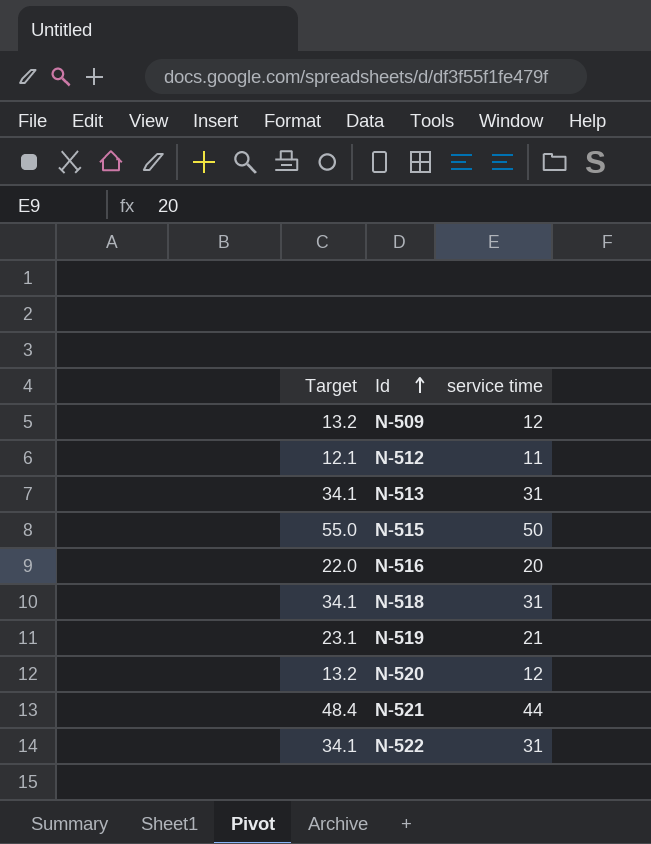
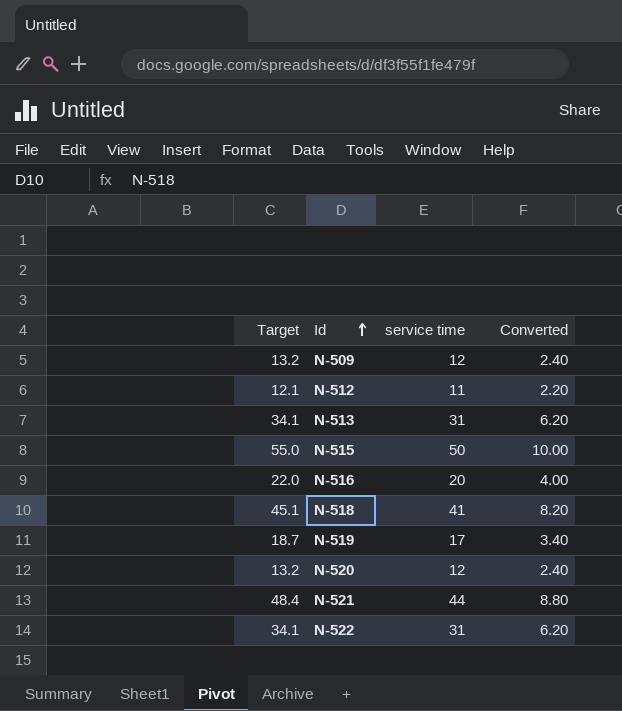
column Converted | formula: none -> [service time] * 0.2
N-518 | Target: 34.1 -> 45.1
N-518 | service time: 31 -> 41
N-519 | Target: 23.1 -> 18.7
N-519 | service time: 21 -> 17

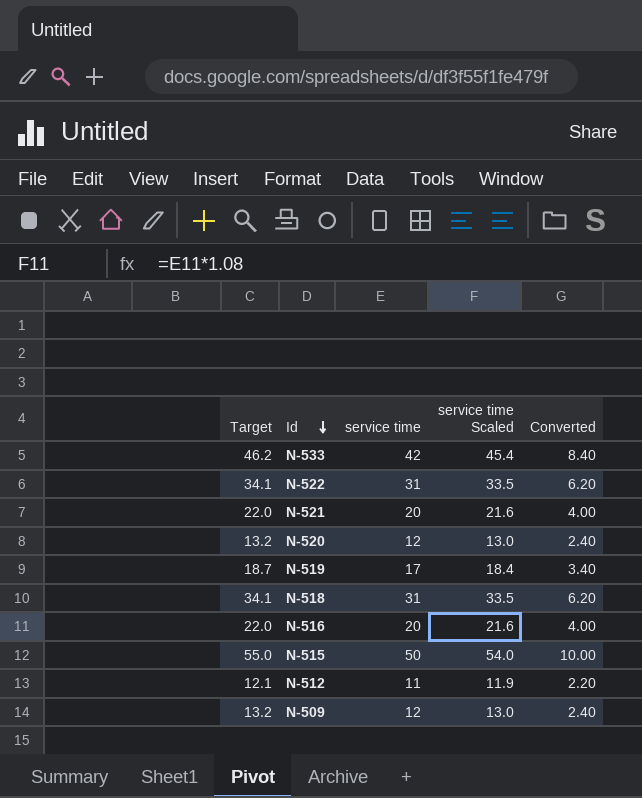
row order: Id ascending -> Id descending
column service time Scaled | formula: none -> [service time] * 1.08
row N-513: 34.1 | 31 | 6.20 -> none
row N-533: none -> 46.2 | 42 | 45.4 | 8.40
N-521 | Target: 48.4 -> 22.0
N-521 | service time: 44 -> 20
N-521 | Converted: 8.80 -> 4.00
N-518 | Target: 45.1 -> 34.1
N-518 | service time: 41 -> 31
N-518 | Converted: 8.20 -> 6.20

